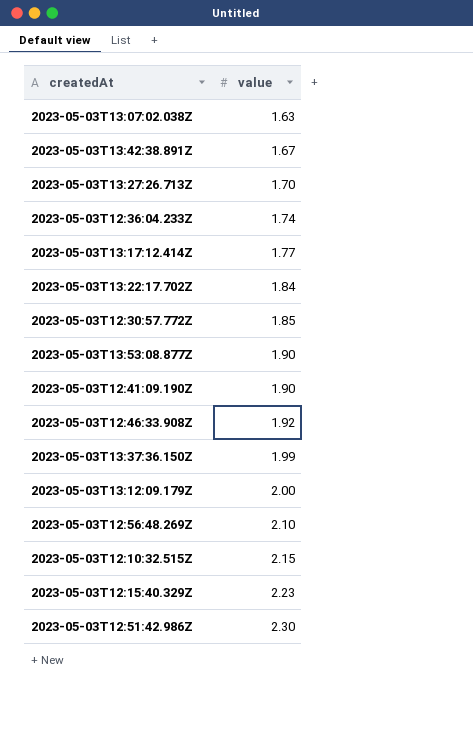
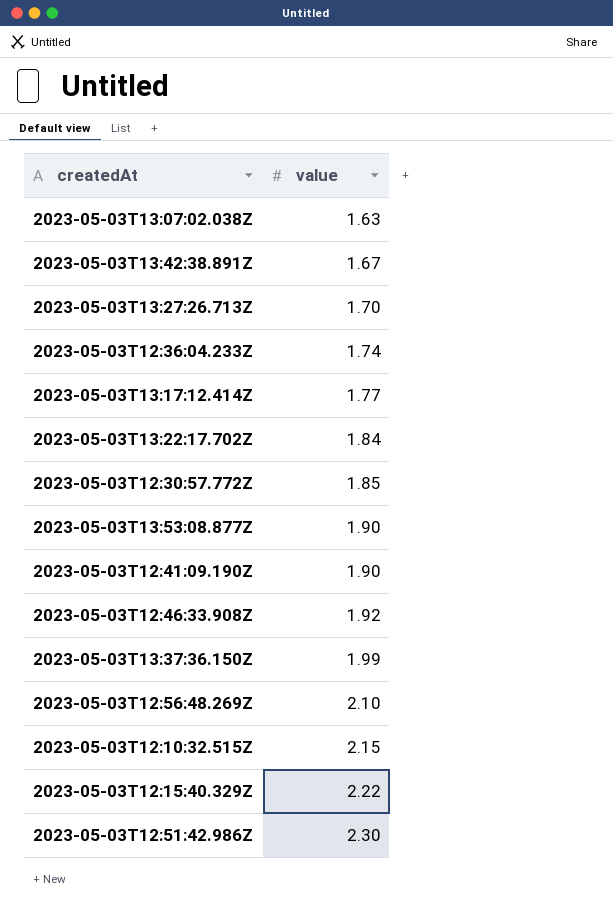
row 2023-05-03T13:12:09.179Z: 2.00 -> none
2023-05-03T12:15:40.329Z | value: 2.23 -> 2.22

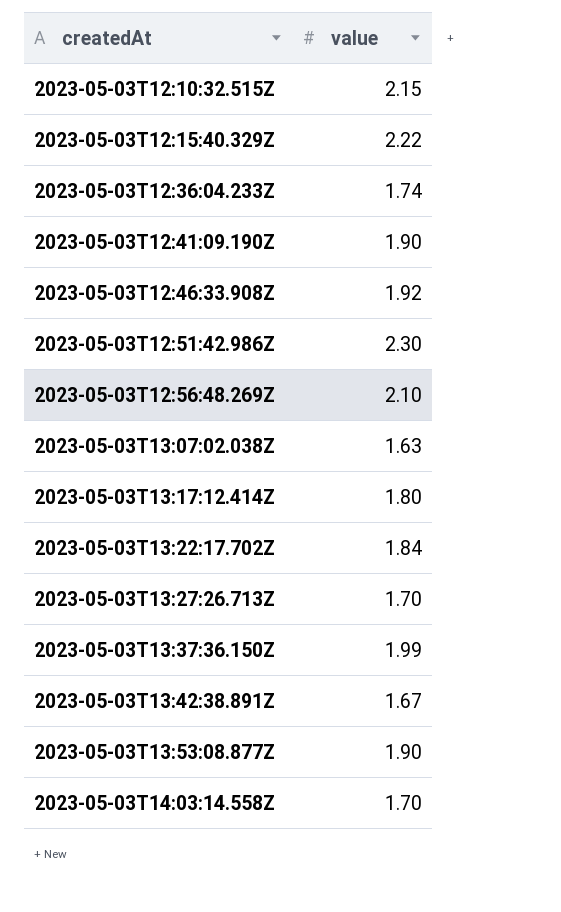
row order: value ascending -> createdAt ascending
row 2023-05-03T12:30:57.772Z: 1.85 -> none
2023-05-03T13:17:12.414Z | value: 1.77 -> 1.80
row 2023-05-03T14:03:14.558Z: none -> 1.70

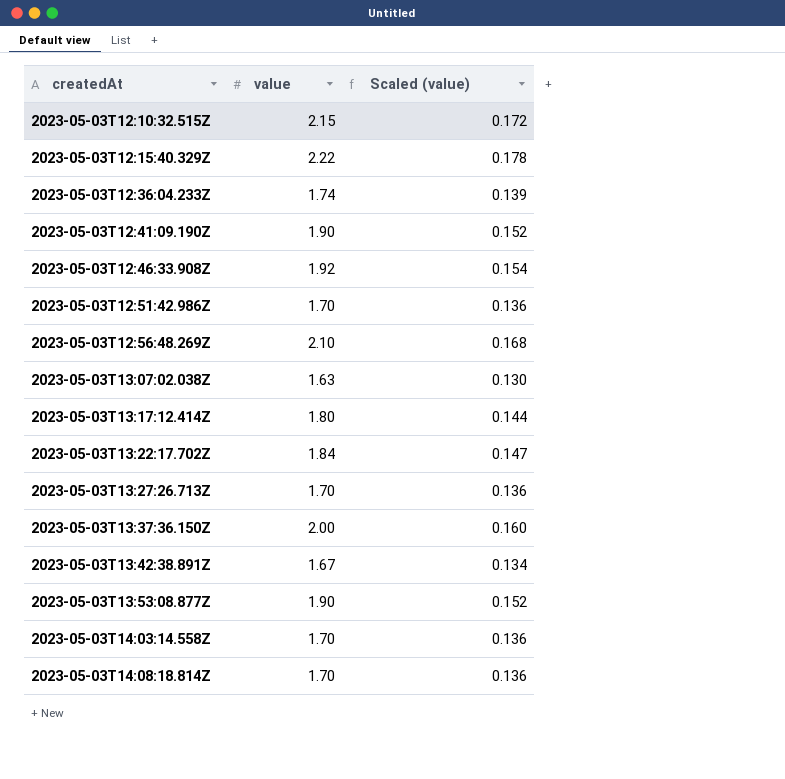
column Scaled (value) | formula: none -> [value] * 0.08
2023-05-03T12:51:42.986Z | value: 2.30 -> 1.70
2023-05-03T13:37:36.150Z | value: 1.99 -> 2.00
row 2023-05-03T14:08:18.814Z: none -> 1.70 | 0.136

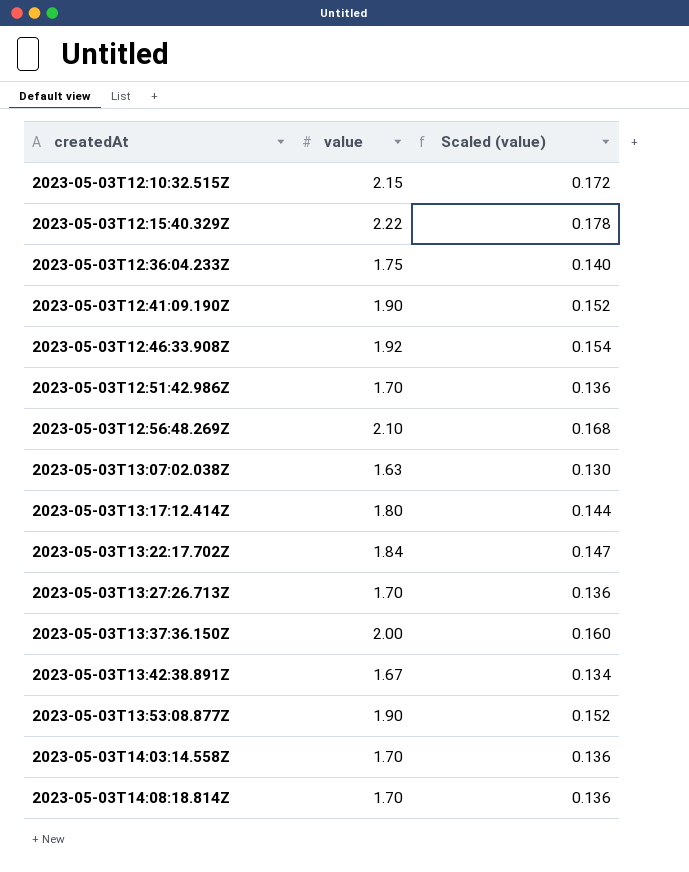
2023-05-03T12:36:04.233Z | value: 1.74 -> 1.75
2023-05-03T12:36:04.233Z | Scaled (value): 0.139 -> 0.140

